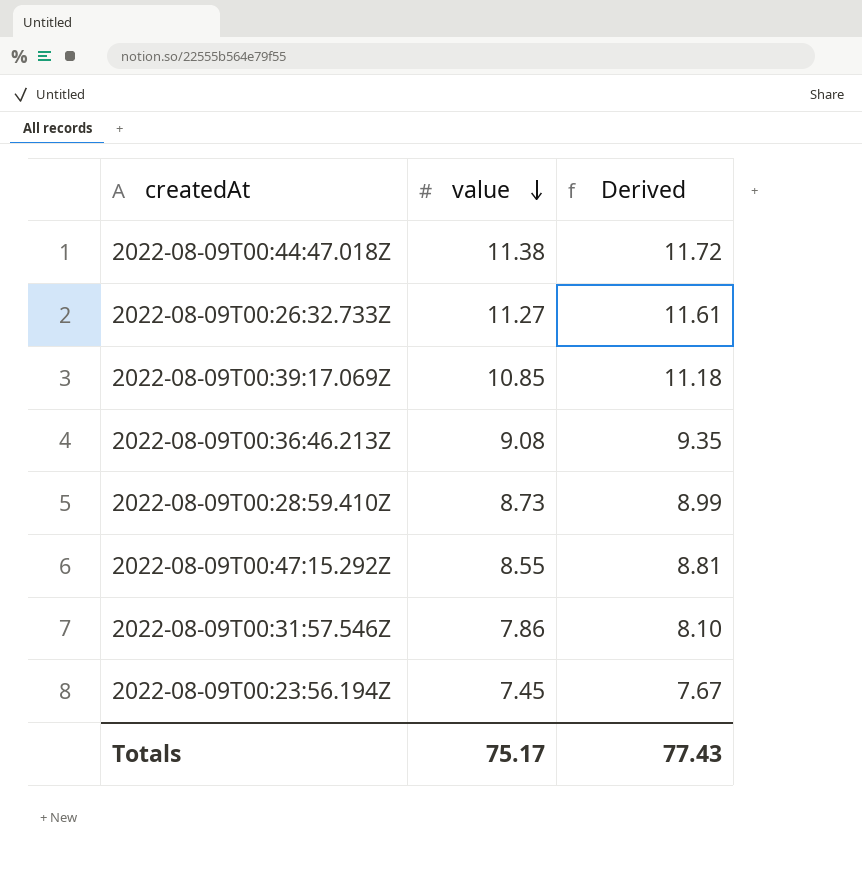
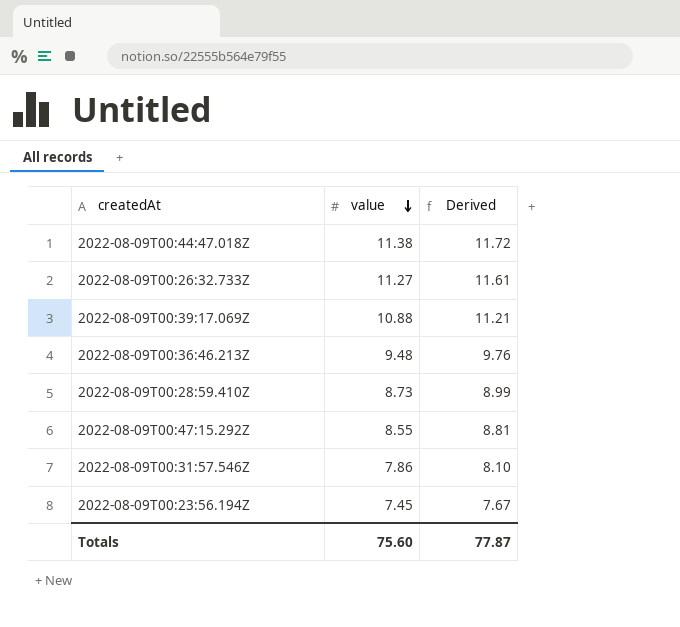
2022-08-09T00:39:17.069Z | value: 10.85 -> 10.88
2022-08-09T00:39:17.069Z | Derived: 11.18 -> 11.21
2022-08-09T00:36:46.213Z | value: 9.08 -> 9.48
2022-08-09T00:36:46.213Z | Derived: 9.35 -> 9.76
Totals | value: 75.17 -> 75.60
Totals | Derived: 77.43 -> 77.87

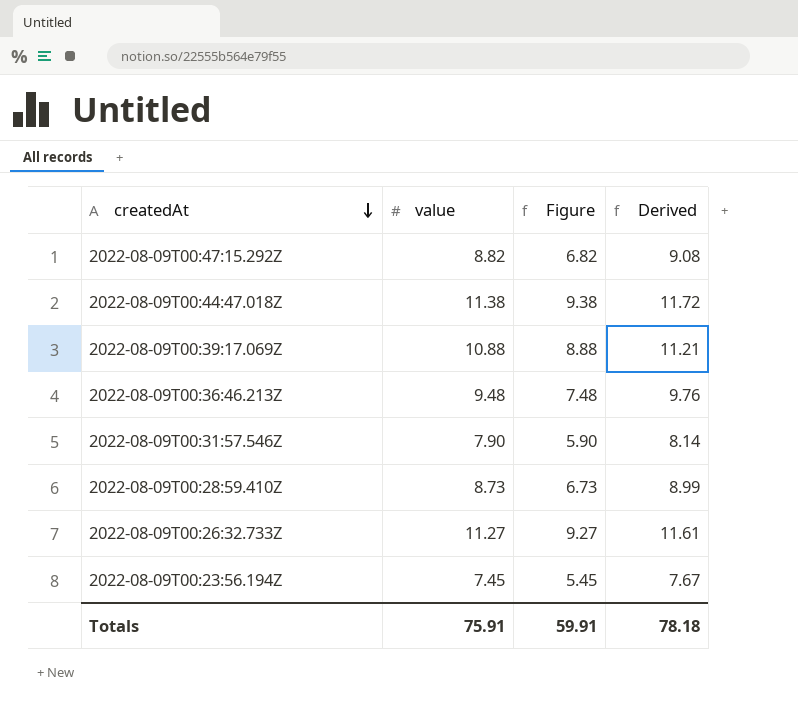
row order: value descending -> createdAt descending
column Figure | formula: none -> [value] - 2
2022-08-09T00:47:15.292Z | value: 8.55 -> 8.82
2022-08-09T00:47:15.292Z | Derived: 8.81 -> 9.08
2022-08-09T00:31:57.546Z | value: 7.86 -> 7.90
2022-08-09T00:31:57.546Z | Derived: 8.10 -> 8.14
Totals | value: 75.60 -> 75.91
Totals | Derived: 77.87 -> 78.18

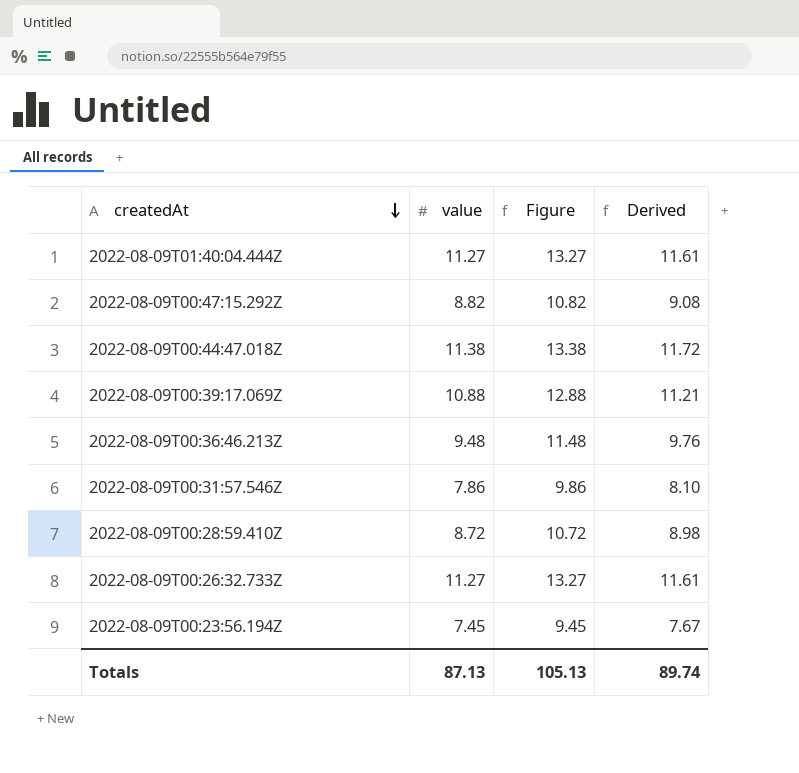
column Figure | formula: [value] - 2 -> [value] + 2
row 2022-08-09T01:40:04.444Z: none -> 11.27 | 13.27 | 11.61
2022-08-09T00:31:57.546Z | value: 7.90 -> 7.86
2022-08-09T00:31:57.546Z | Derived: 8.14 -> 8.10
2022-08-09T00:28:59.410Z | value: 8.73 -> 8.72
2022-08-09T00:28:59.410Z | Derived: 8.99 -> 8.98
Totals | value: 75.91 -> 87.13
Totals | Figure: 59.91 -> 105.13
Totals | Derived: 78.18 -> 89.74

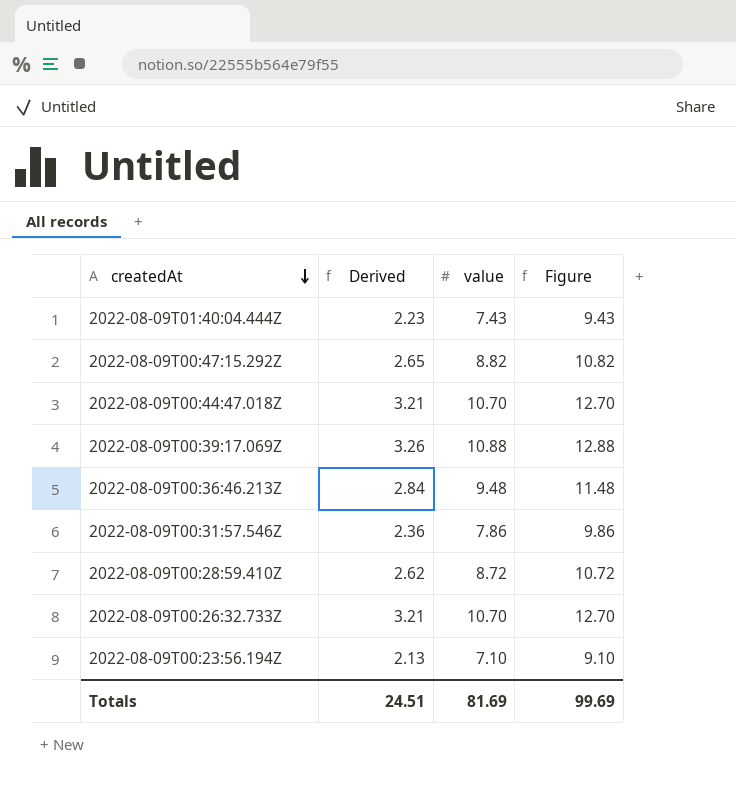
column Derived | formula: [value] * 1.03 -> [value] * 0.3
column Derived | position: 4 -> 2
2022-08-09T01:40:04.444Z | value: 11.27 -> 7.43
2022-08-09T01:40:04.444Z | Figure: 13.27 -> 9.43
2022-08-09T00:44:47.018Z | value: 11.38 -> 10.70
2022-08-09T00:44:47.018Z | Figure: 13.38 -> 12.70
2022-08-09T00:26:32.733Z | value: 11.27 -> 10.70
2022-08-09T00:26:32.733Z | Figure: 13.27 -> 12.70
2022-08-09T00:23:56.194Z | value: 7.45 -> 7.10
2022-08-09T00:23:56.194Z | Figure: 9.45 -> 9.10
Totals | Derived: 89.74 -> 24.51
Totals | value: 87.13 -> 81.69
Totals | Figure: 105.13 -> 99.69

